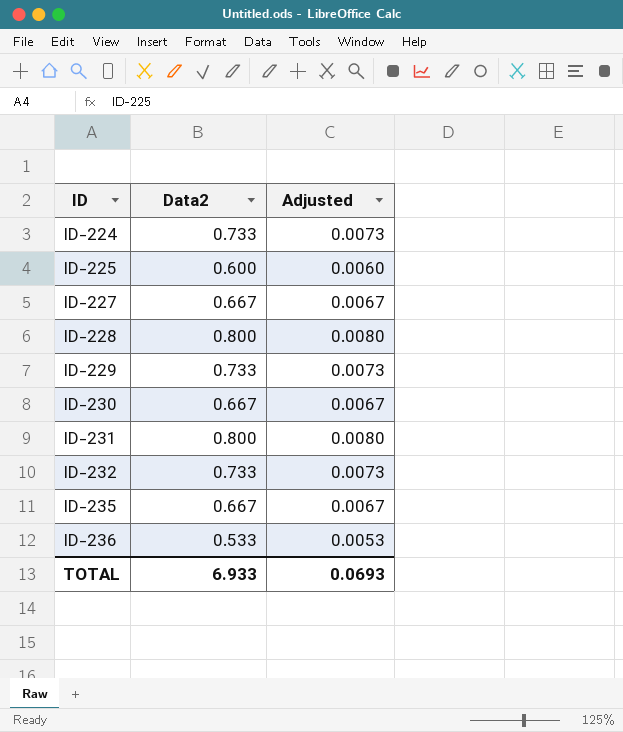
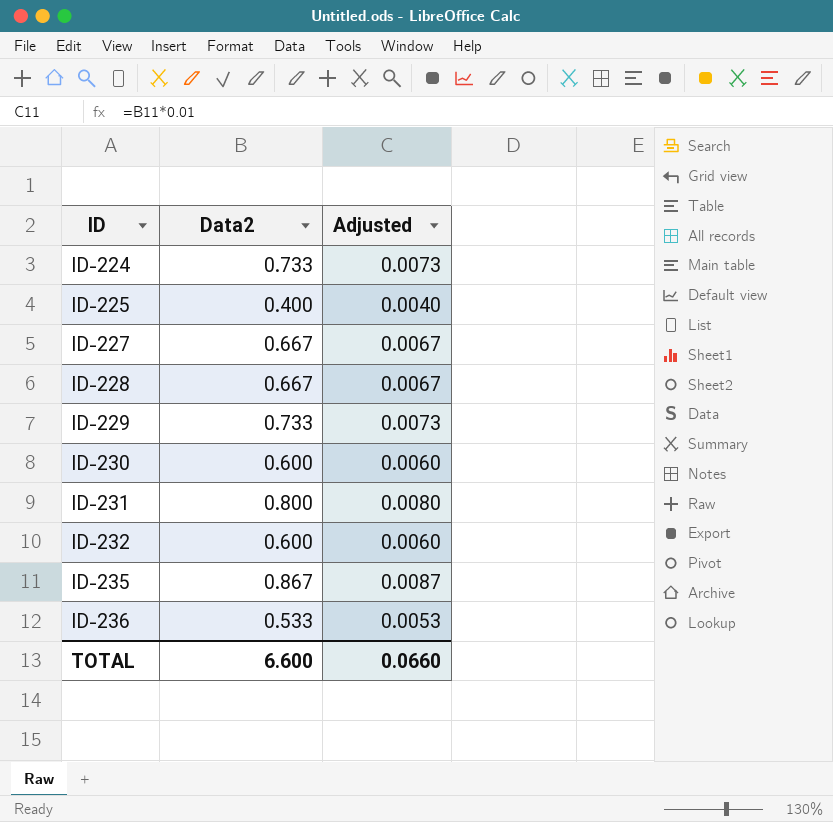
ID-225 | Data2: 0.600 -> 0.400
ID-225 | Adjusted: 0.0060 -> 0.0040
ID-228 | Data2: 0.800 -> 0.667
ID-228 | Adjusted: 0.0080 -> 0.0067
ID-230 | Data2: 0.667 -> 0.600
ID-230 | Adjusted: 0.0067 -> 0.0060
ID-232 | Data2: 0.733 -> 0.600
ID-232 | Adjusted: 0.0073 -> 0.0060
ID-235 | Data2: 0.667 -> 0.867
ID-235 | Adjusted: 0.0067 -> 0.0087
TOTAL | Data2: 6.933 -> 6.600
TOTAL | Adjusted: 0.0693 -> 0.0660

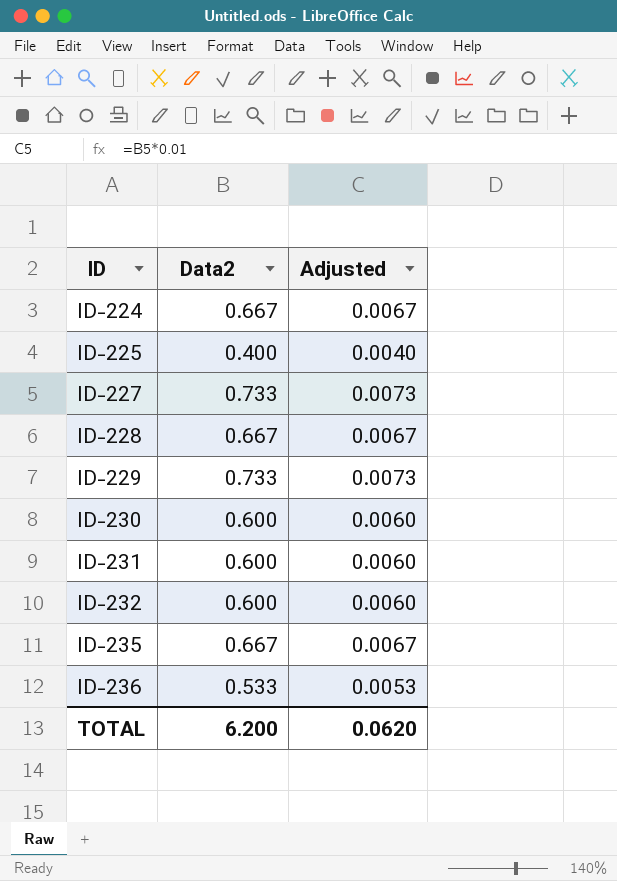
ID-224 | Data2: 0.733 -> 0.667
ID-224 | Adjusted: 0.0073 -> 0.0067
ID-227 | Data2: 0.667 -> 0.733
ID-227 | Adjusted: 0.0067 -> 0.0073
ID-231 | Data2: 0.800 -> 0.600
ID-231 | Adjusted: 0.0080 -> 0.0060
ID-235 | Data2: 0.867 -> 0.667
ID-235 | Adjusted: 0.0087 -> 0.0067
TOTAL | Data2: 6.600 -> 6.200
TOTAL | Adjusted: 0.0660 -> 0.0620

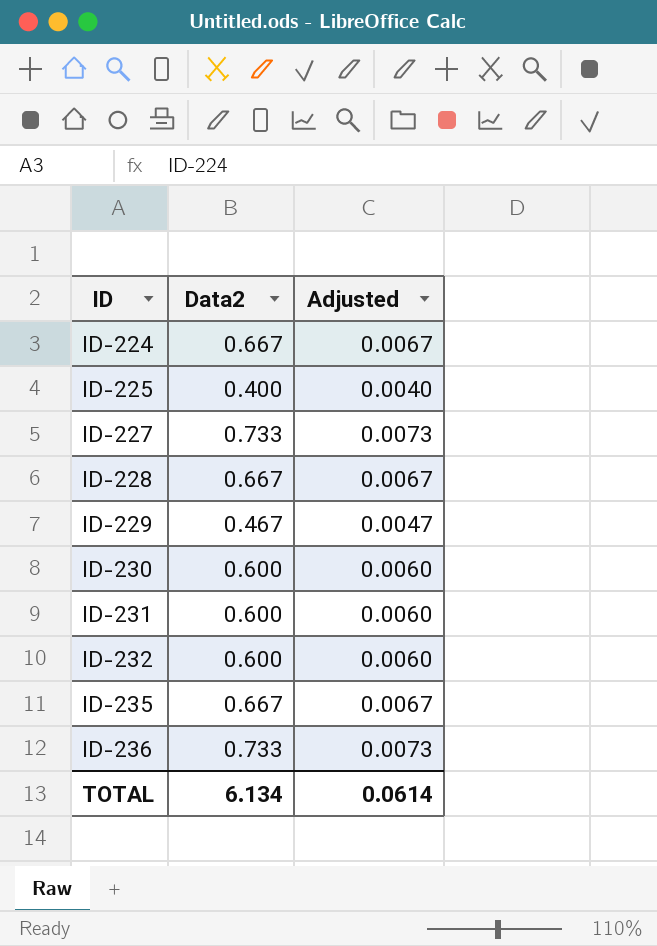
ID-229 | Data2: 0.733 -> 0.467
ID-229 | Adjusted: 0.0073 -> 0.0047
ID-236 | Data2: 0.533 -> 0.733
ID-236 | Adjusted: 0.0053 -> 0.0073
TOTAL | Data2: 6.200 -> 6.134
TOTAL | Adjusted: 0.0620 -> 0.0614

